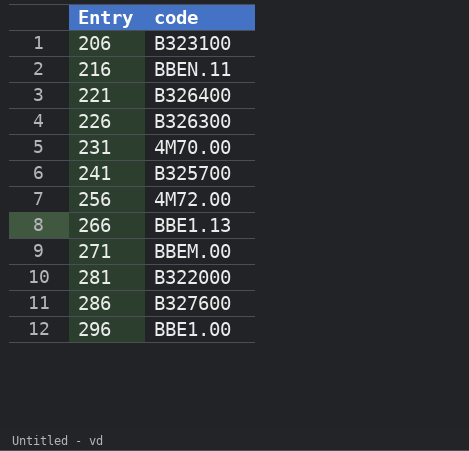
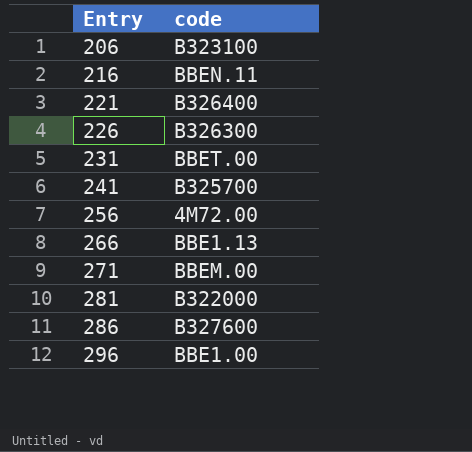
231 | code: 4M70.00 -> BBET.00

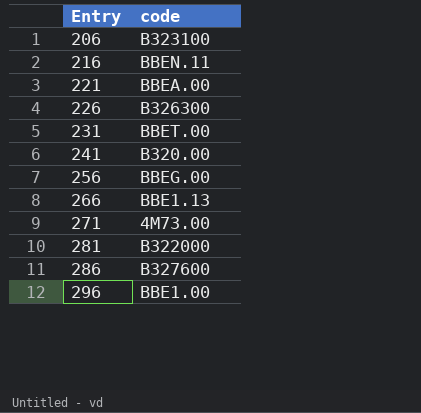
221 | code: B326400 -> BBEA.00
241 | code: B325700 -> B320.00
256 | code: 4M72.00 -> BBEG.00
271 | code: BBEM.00 -> 4M73.00

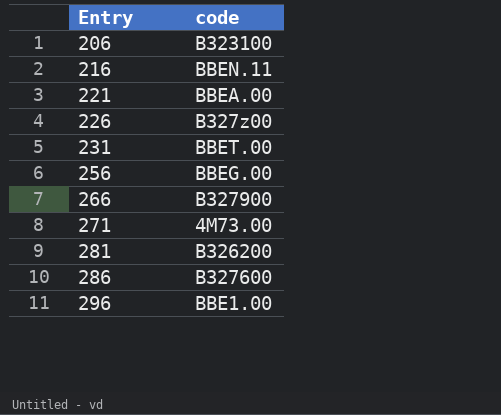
row 241: B320.00 -> none
226 | code: B326300 -> B327z00
266 | code: BBE1.13 -> B327900
281 | code: B322000 -> B326200

